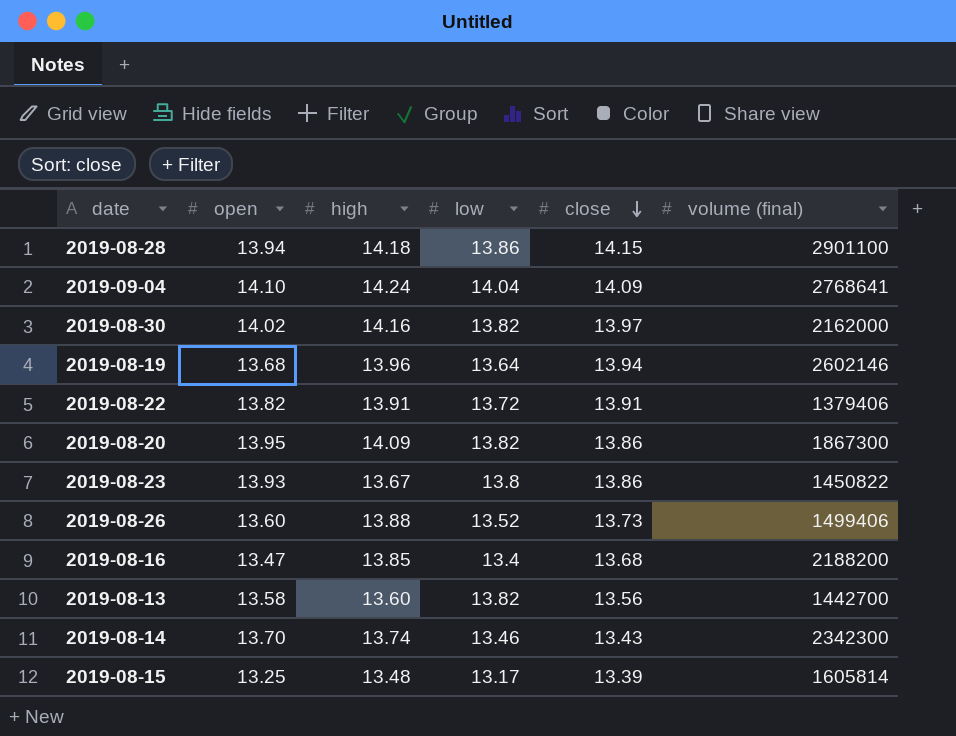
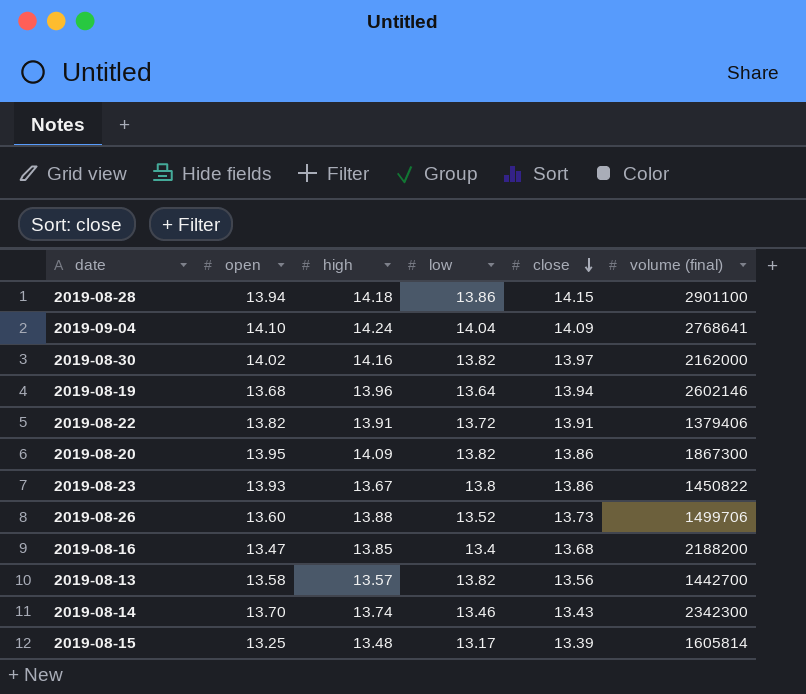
2019-08-26 | volume (final): 1499406 -> 1499706
2019-08-13 | high: 13.60 -> 13.57

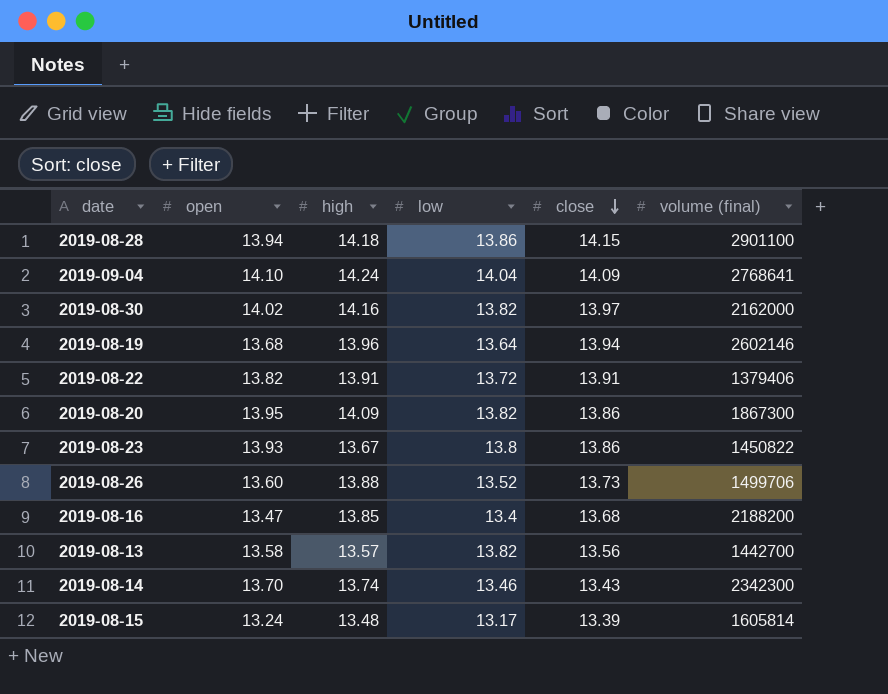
2019-08-15 | open: 13.25 -> 13.24

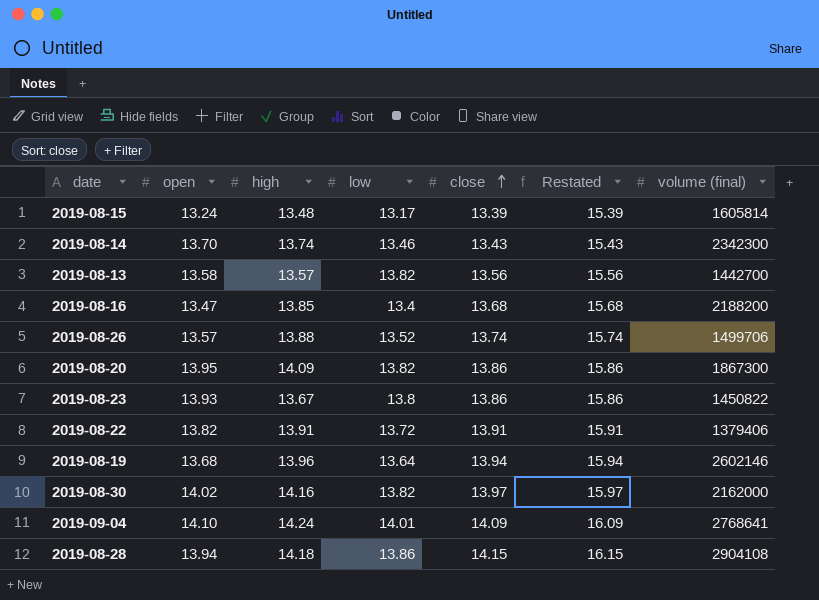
row order: close descending -> close ascending
column Restated | formula: none -> [close] + 2
2019-08-26 | open: 13.60 -> 13.57
2019-08-26 | close: 13.73 -> 13.74
2019-09-04 | low: 14.04 -> 14.01
2019-08-28 | volume (final): 2901100 -> 2904108

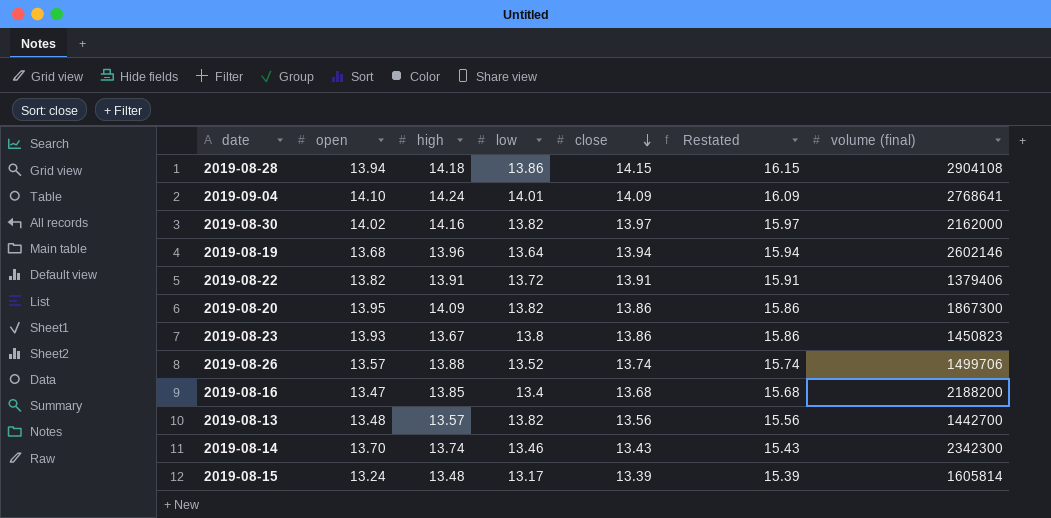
row order: close ascending -> close descending
2019-08-23 | volume (final): 1450822 -> 1450823
2019-08-13 | open: 13.58 -> 13.48

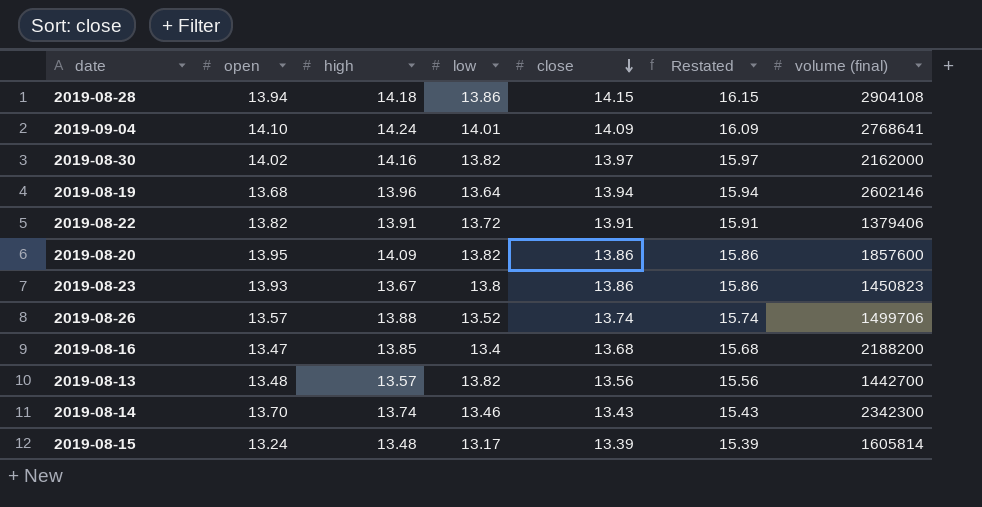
2019-08-20 | volume (final): 1867300 -> 1857600

